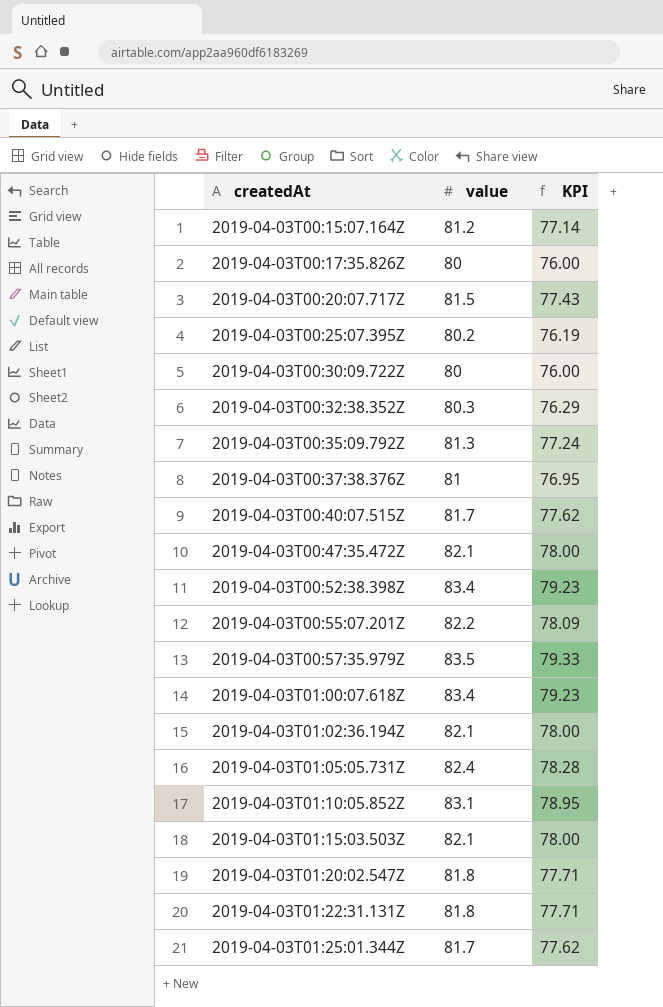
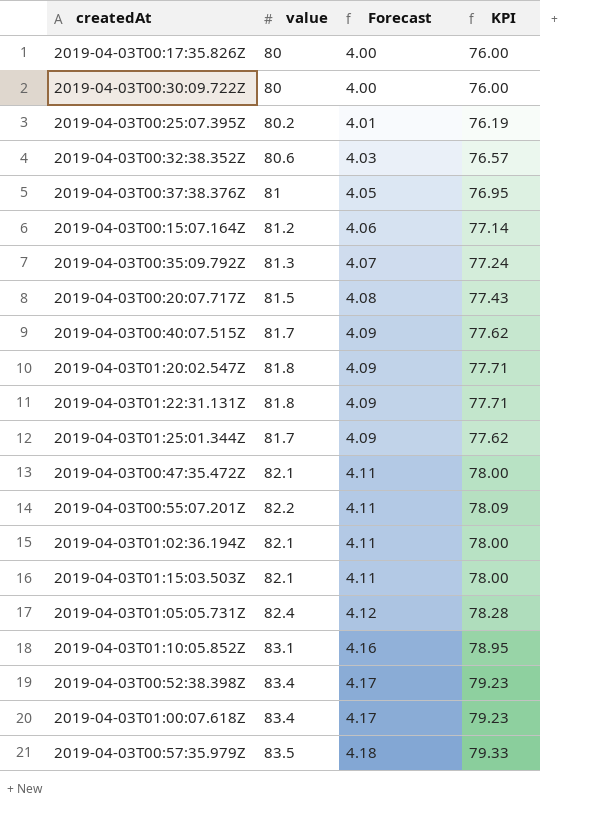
row order: createdAt ascending -> Forecast ascending
column Forecast | formula: none -> [value] * 0.05
2019-04-03T00:32:38.352Z | value: 80.3 -> 80.6
2019-04-03T00:32:38.352Z | KPI: 76.29 -> 76.57

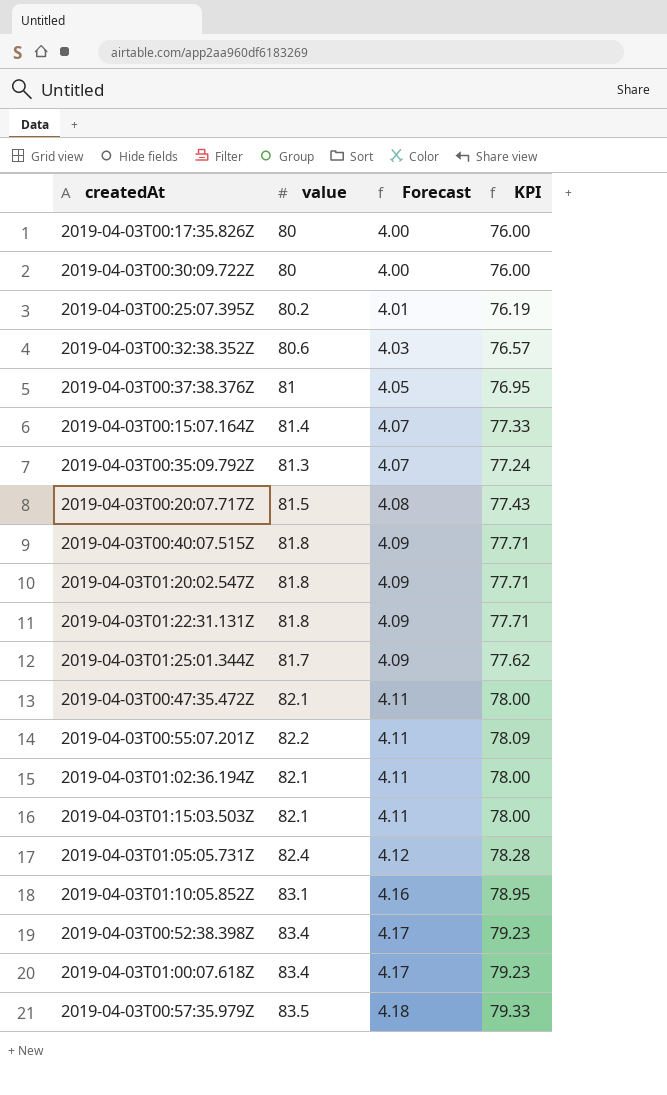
2019-04-03T00:15:07.164Z | value: 81.2 -> 81.4
2019-04-03T00:15:07.164Z | Forecast: 4.06 -> 4.07
2019-04-03T00:15:07.164Z | KPI: 77.14 -> 77.33
2019-04-03T00:40:07.515Z | value: 81.7 -> 81.8
2019-04-03T00:40:07.515Z | KPI: 77.62 -> 77.71

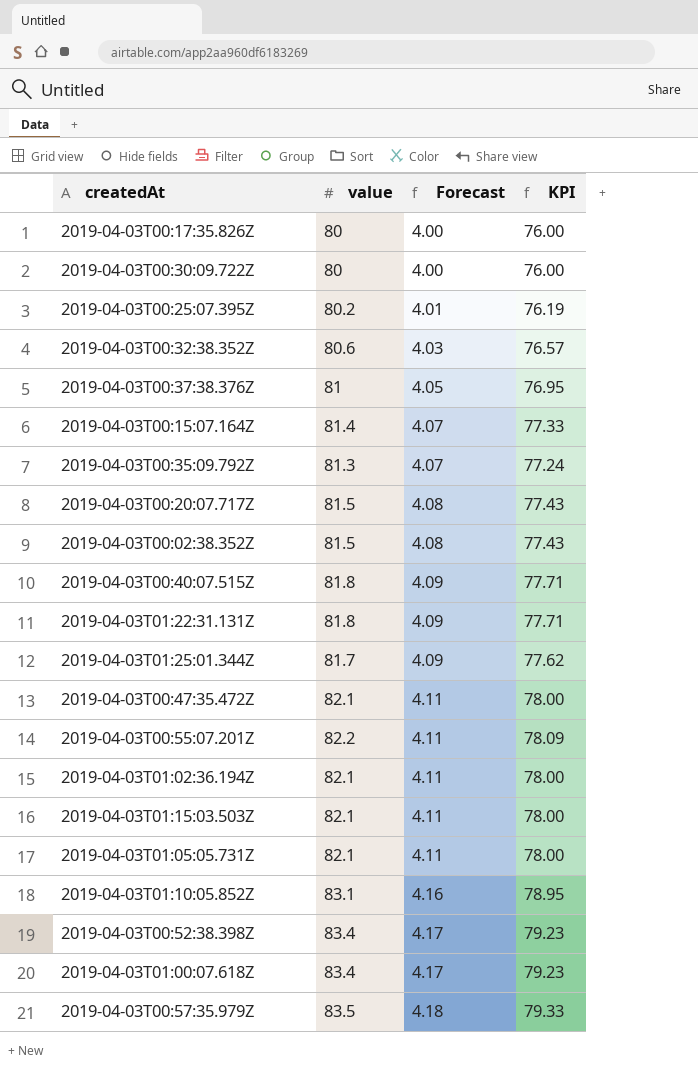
row 2019-04-03T01:20:02.547Z: 81.8 | 4.09 | 77.71 -> none
row 2019-04-03T00:02:38.352Z: none -> 81.5 | 4.08 | 77.43
2019-04-03T01:05:05.731Z | value: 82.4 -> 82.1
2019-04-03T01:05:05.731Z | Forecast: 4.12 -> 4.11
2019-04-03T01:05:05.731Z | KPI: 78.28 -> 78.00

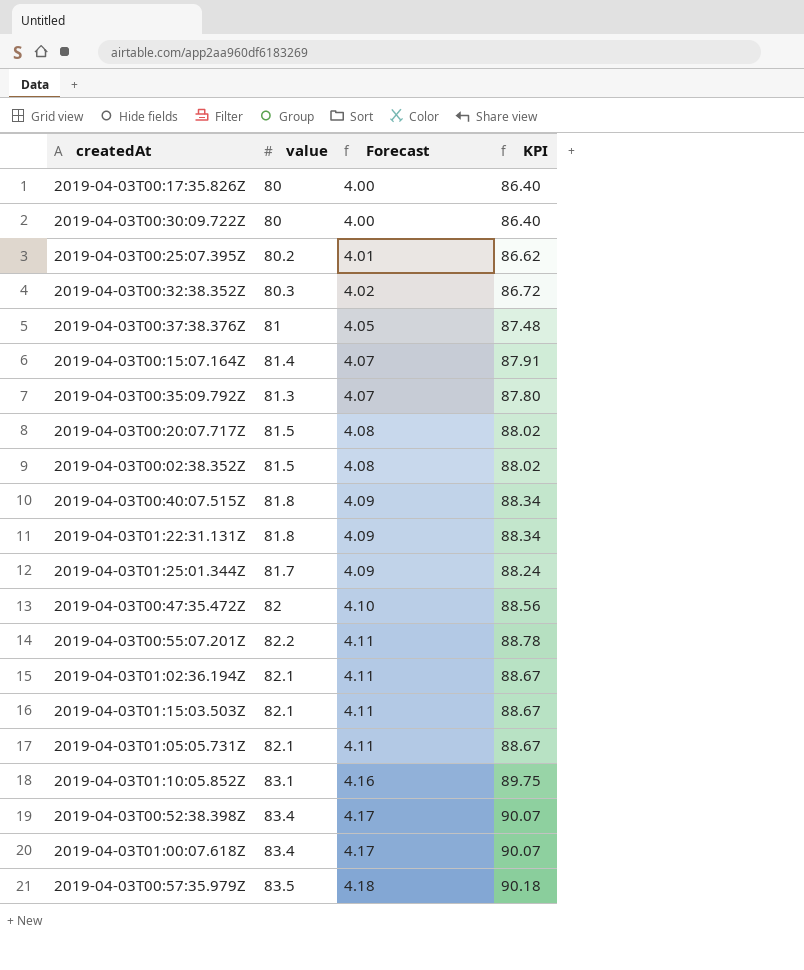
column KPI | formula: [value] * 0.95 -> [value] * 1.08
2019-04-03T00:32:38.352Z | value: 80.6 -> 80.3
2019-04-03T00:32:38.352Z | Forecast: 4.03 -> 4.02
2019-04-03T00:47:35.472Z | value: 82.1 -> 82
2019-04-03T00:47:35.472Z | Forecast: 4.11 -> 4.10

